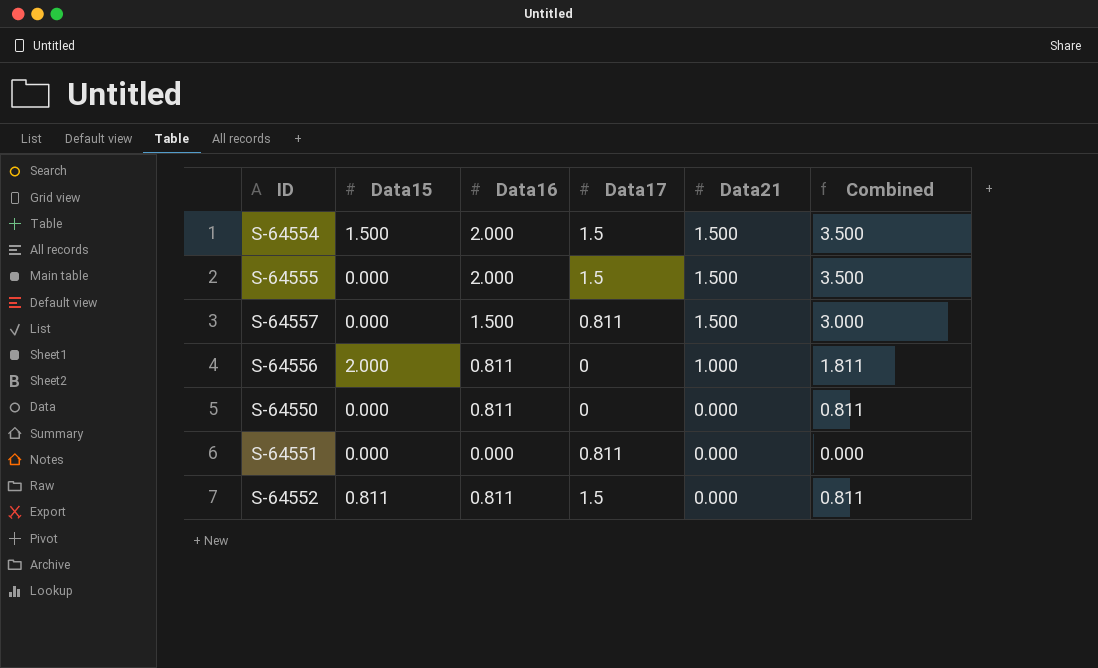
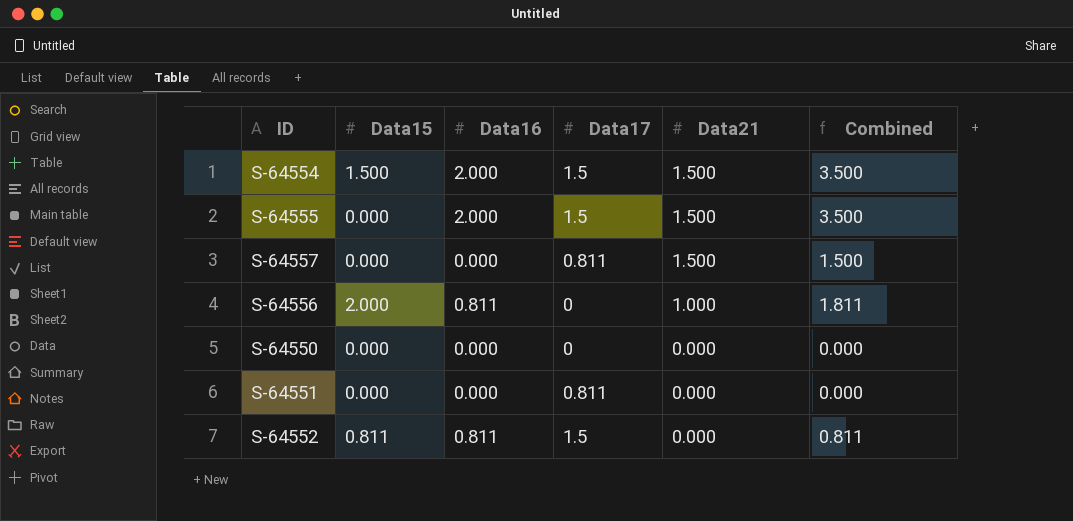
S-64557 | Data16: 1.500 -> 0.000
S-64557 | Combined: 3.000 -> 1.500
S-64550 | Data16: 0.811 -> 0.000
S-64550 | Combined: 0.811 -> 0.000

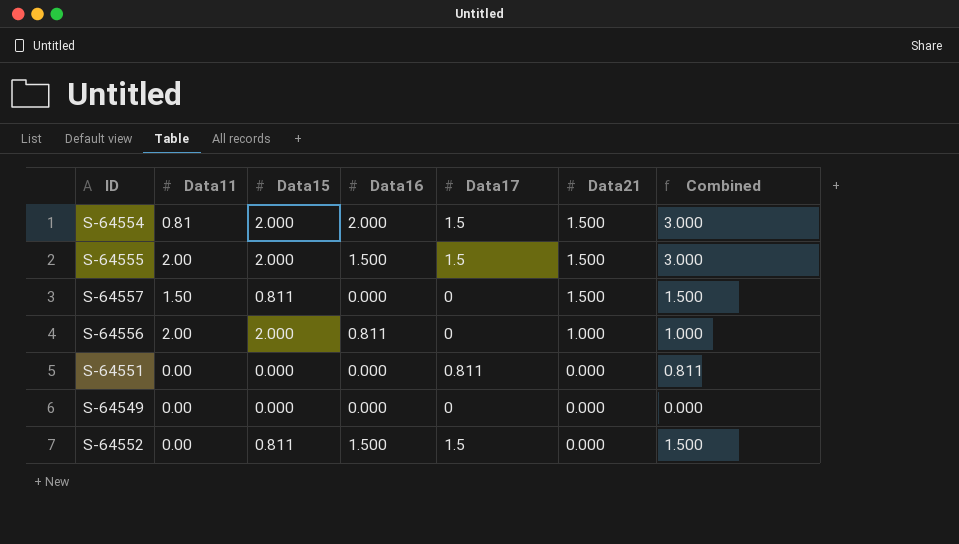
column Data11 | position: none -> 2
column Combined | formula: [Data16] + [Data21] -> [Data17] + [Data21]
row S-64550: 0.000 | 0.000 | 0 | 0.000 | 0.000 -> none
S-64554 | Data15: 1.500 -> 2.000
S-64555 | Data15: 0.000 -> 2.000
S-64555 | Data16: 2.000 -> 1.500
S-64557 | Data15: 0.000 -> 0.811
S-64557 | Data17: 0.811 -> 0
row S-64549: none -> 0.00 | 0.000 | 0.000 | 0 | 0.000 | 0.000
S-64552 | Data16: 0.811 -> 1.500

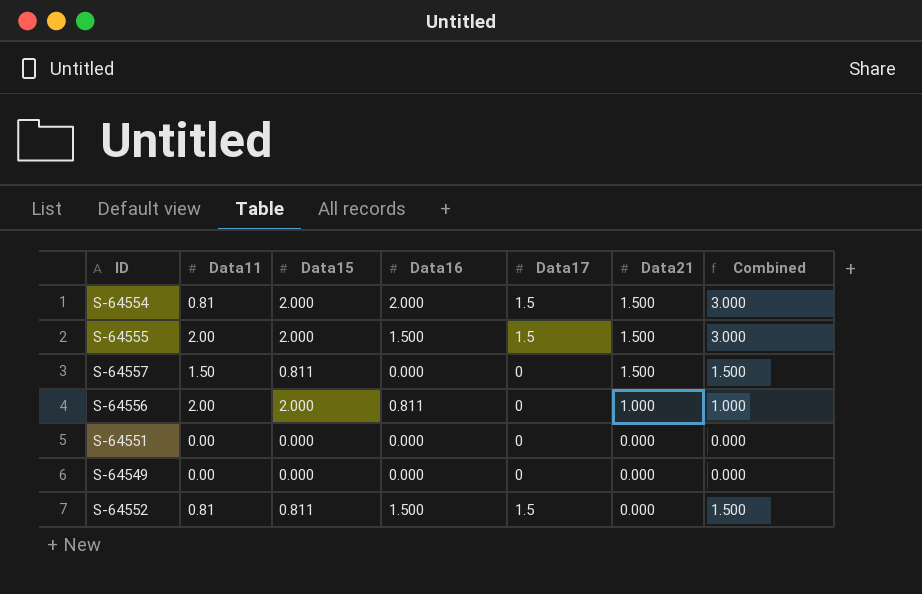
S-64551 | Data17: 0.811 -> 0
S-64551 | Combined: 0.811 -> 0.000
S-64552 | Data11: 0.00 -> 0.81

